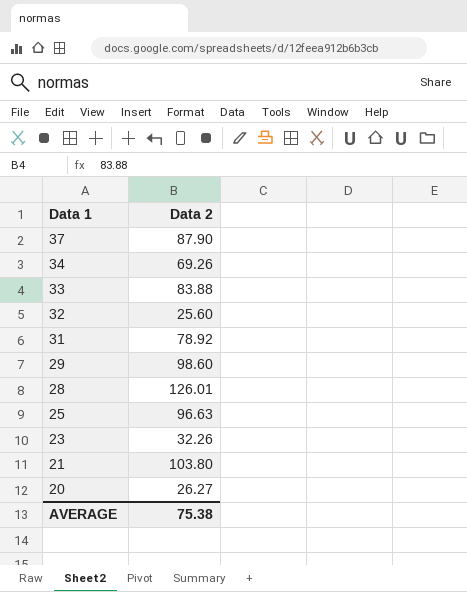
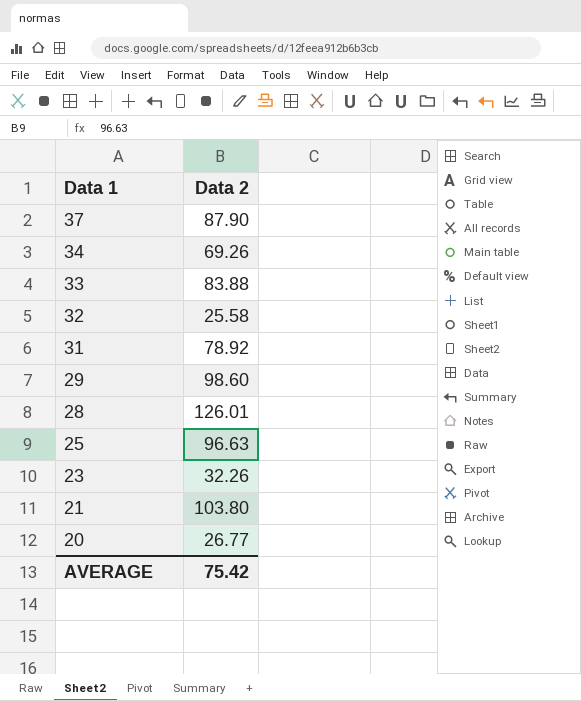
32 | Data 2: 25.60 -> 25.58
20 | Data 2: 26.27 -> 26.77
AVERAGE | Data 2: 75.38 -> 75.42

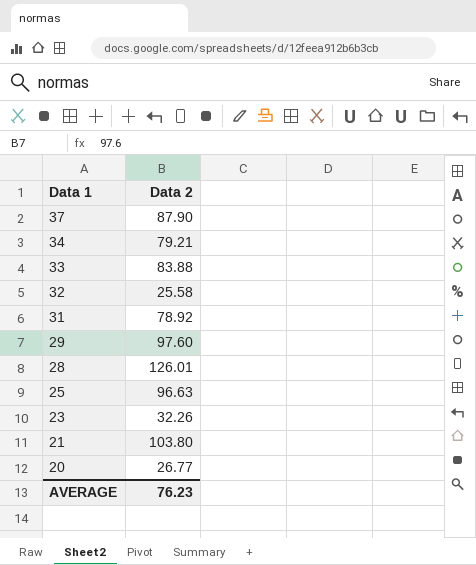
34 | Data 2: 69.26 -> 79.21
29 | Data 2: 98.60 -> 97.60
AVERAGE | Data 2: 75.42 -> 76.23

